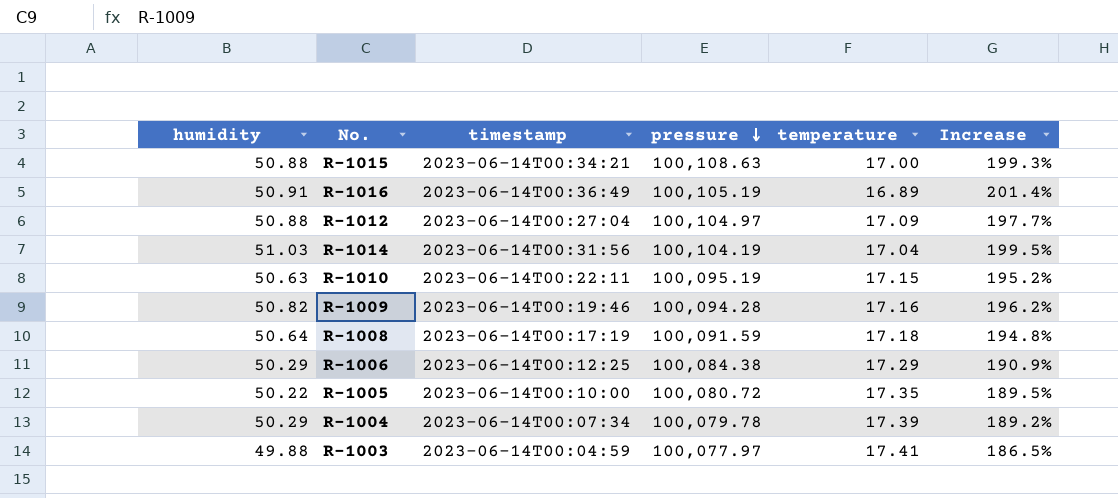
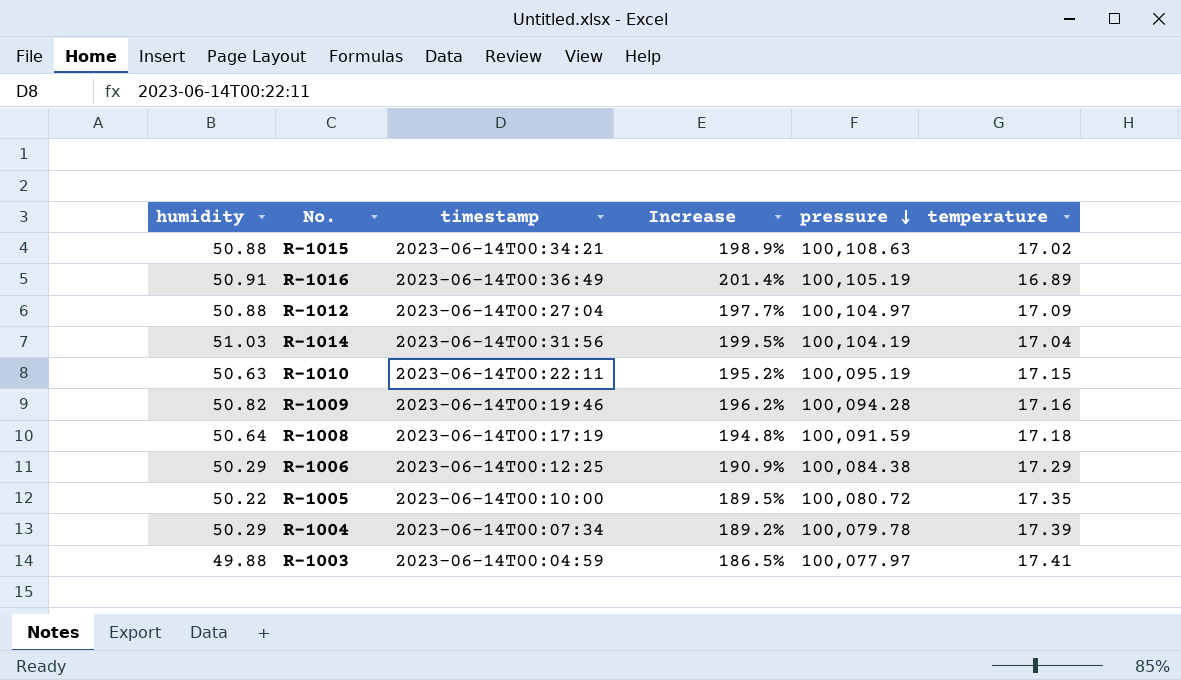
column Increase | position: 6 -> 4
R-1015 | Increase: 199.3% -> 198.9%
R-1015 | temperature: 17.00 -> 17.02

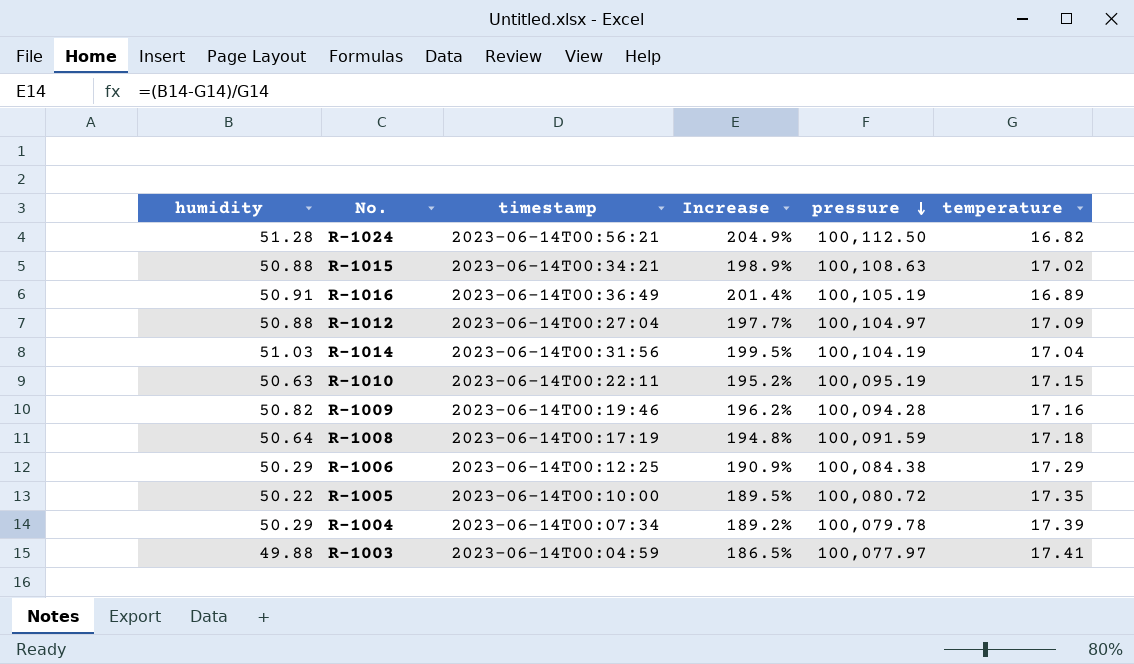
row R-1024: none -> 51.28 | 2023-06-14T00:56:21 | 204.9% | 100,112.50 | 16.82

